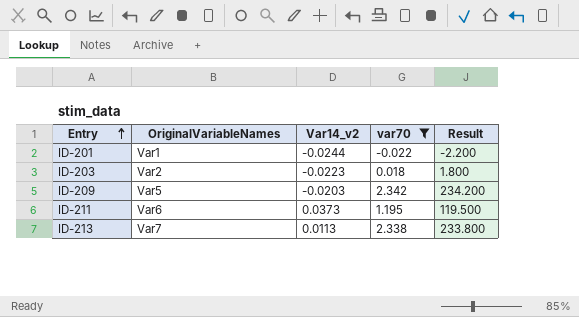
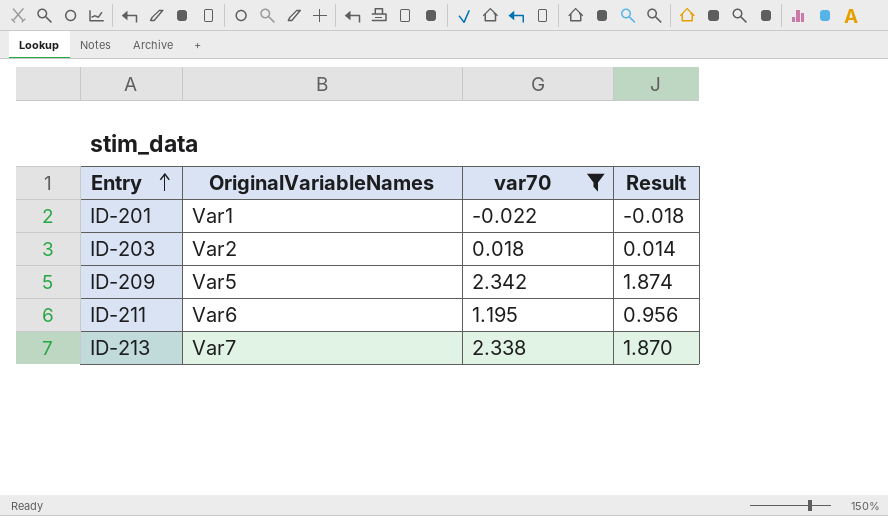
column Var14_v2 | position: 3 -> none
column Result | formula: [var70] * 100 -> [var70] * 0.8

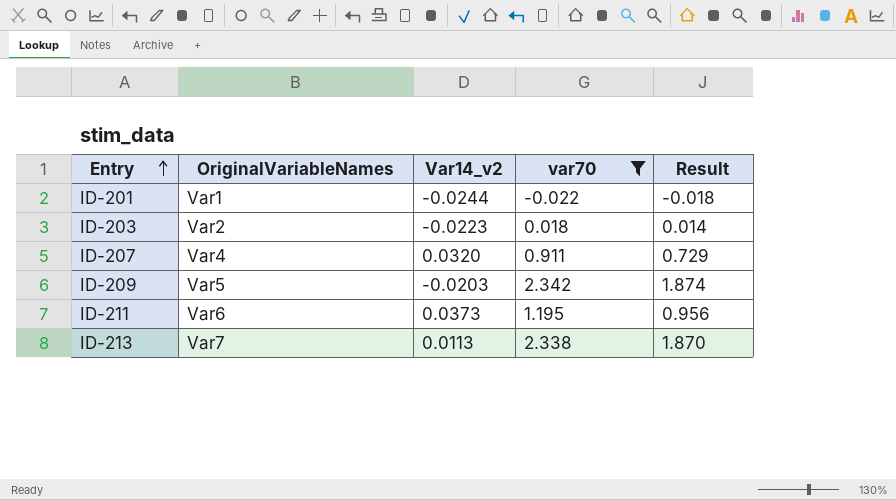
column Var14_v2 | position: none -> 3
row ID-207: none -> Var4 | 0.0320 | 0.911 | 0.729

